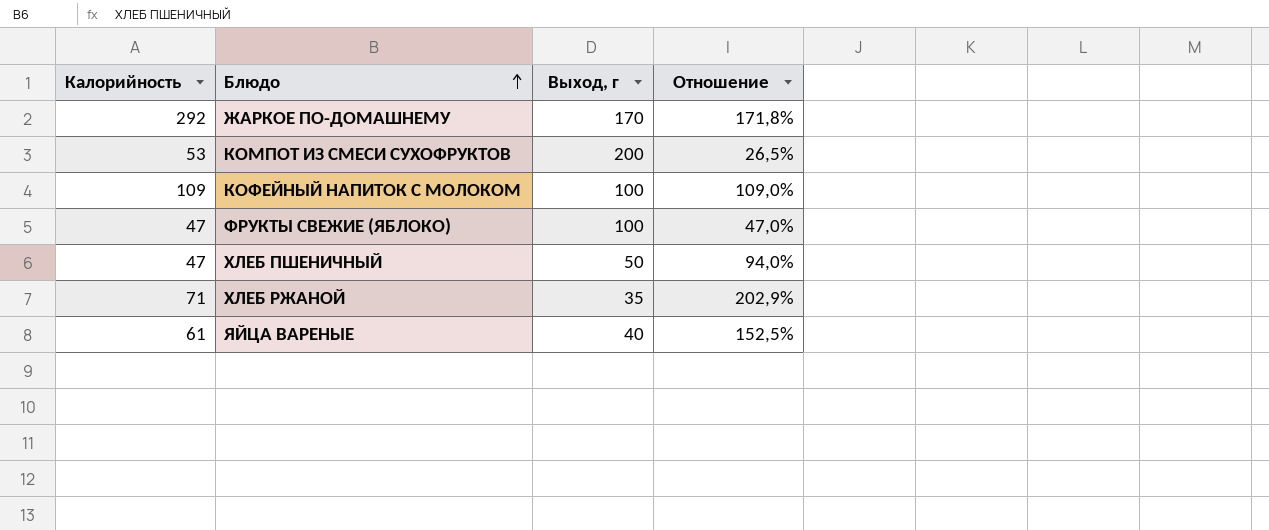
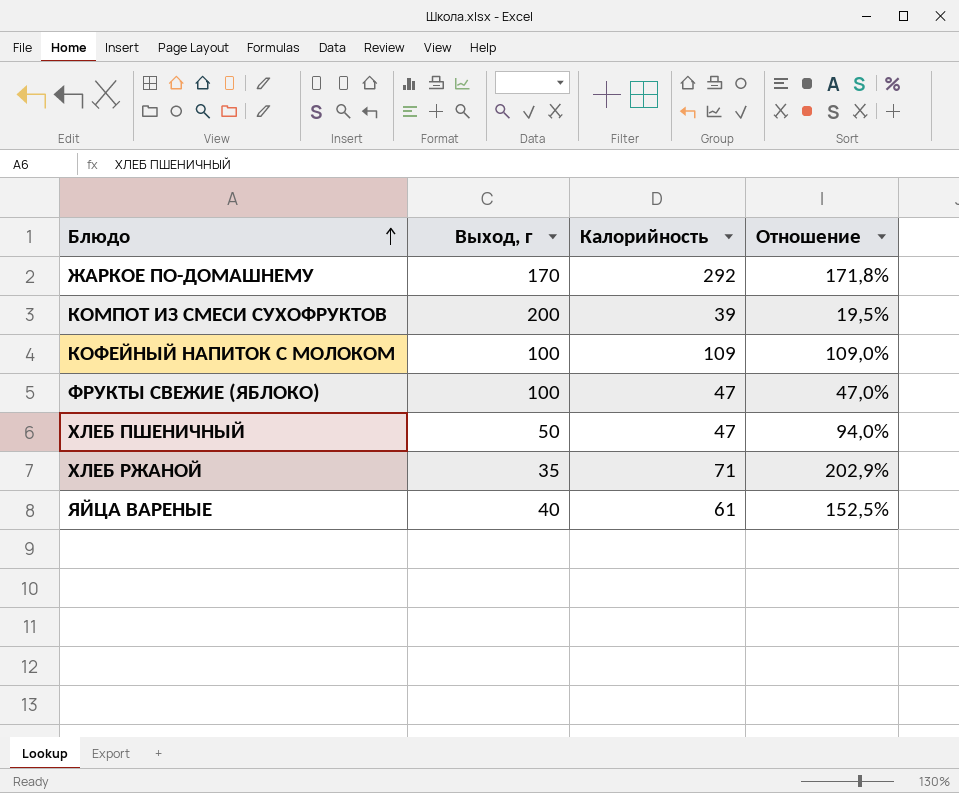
column Калорийность | position: 1 -> 3
КОМПОТ ИЗ СМЕСИ СУХОФРУКТОВ | Калорийность: 53 -> 39
КОМПОТ ИЗ СМЕСИ СУХОФРУКТОВ | Отношение: 26,5% -> 19,5%

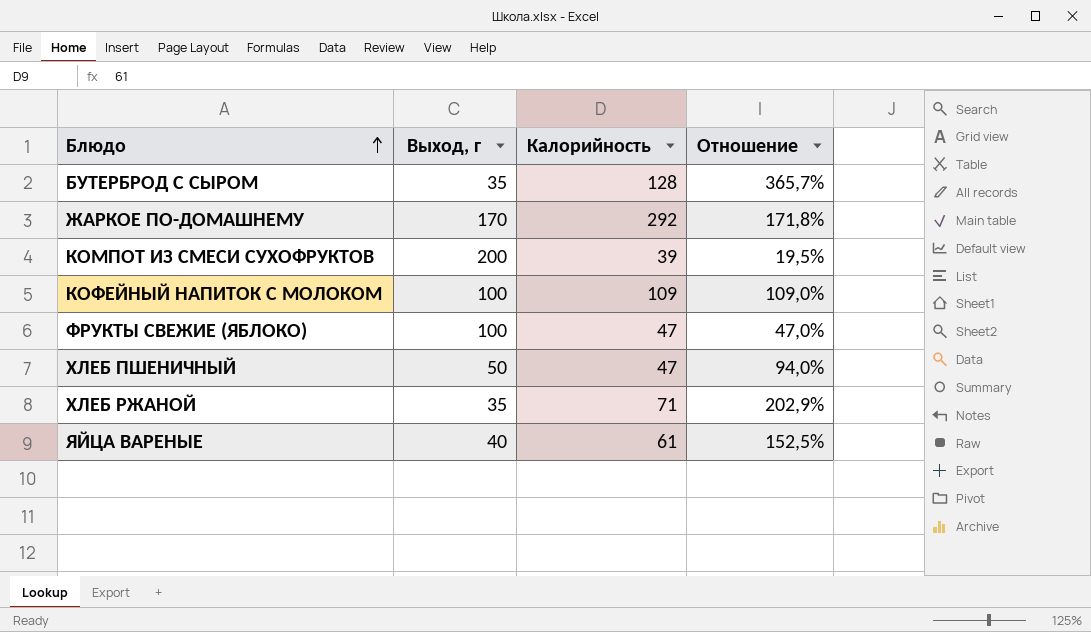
row БУТЕРБРОД С СЫРОМ: none -> 35 | 128 | 365,7%

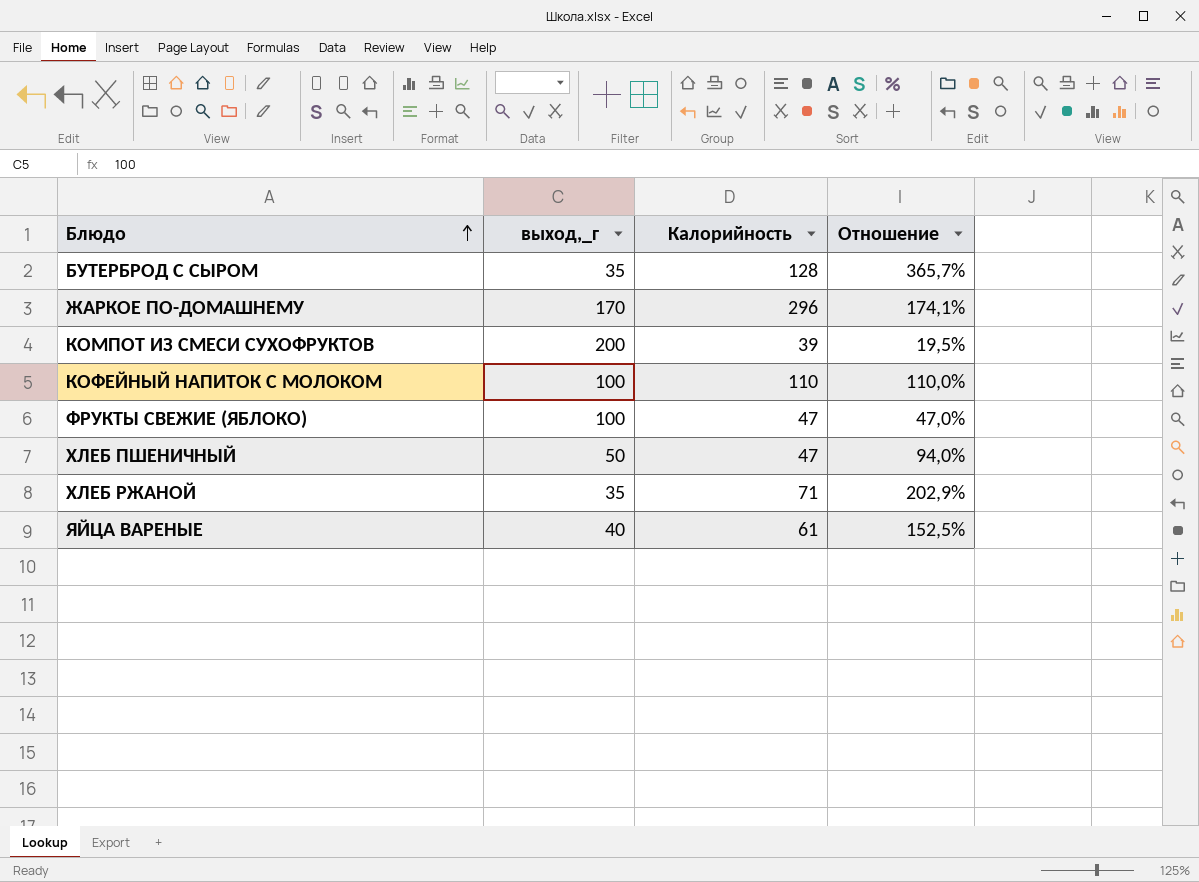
column name: Выход, г -> выход,_г
ЖАРКОЕ ПО-ДОМАШНЕМУ | Калорийность: 292 -> 296
ЖАРКОЕ ПО-ДОМАШНЕМУ | Отношение: 171,8% -> 174,1%
КОФЕЙНЫЙ НАПИТОК С МОЛОКОМ | Калорийность: 109 -> 110
КОФЕЙНЫЙ НАПИТОК С МОЛОКОМ | Отношение: 109,0% -> 110,0%

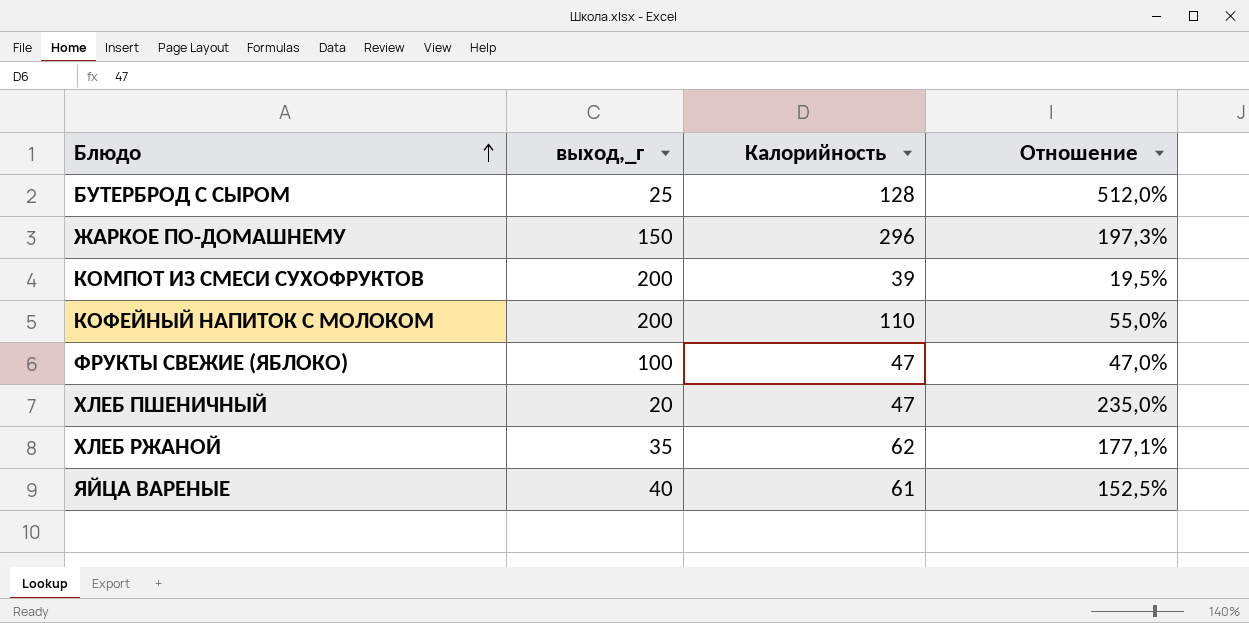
БУТЕРБРОД С СЫРОМ | выход,_г: 35 -> 25
БУТЕРБРОД С СЫРОМ | Отношение: 365,7% -> 512,0%
ЖАРКОЕ ПО-ДОМАШНЕМУ | выход,_г: 170 -> 150
ЖАРКОЕ ПО-ДОМАШНЕМУ | Отношение: 174,1% -> 197,3%
КОФЕЙНЫЙ НАПИТОК С МОЛОКОМ | выход,_г: 100 -> 200
КОФЕЙНЫЙ НАПИТОК С МОЛОКОМ | Отношение: 110,0% -> 55,0%
ХЛЕБ ПШЕНИЧНЫЙ | выход,_г: 50 -> 20
ХЛЕБ ПШЕНИЧНЫЙ | Отношение: 94,0% -> 235,0%
ХЛЕБ РЖАНОЙ | Калорийность: 71 -> 62
ХЛЕБ РЖАНОЙ | Отношение: 202,9% -> 177,1%

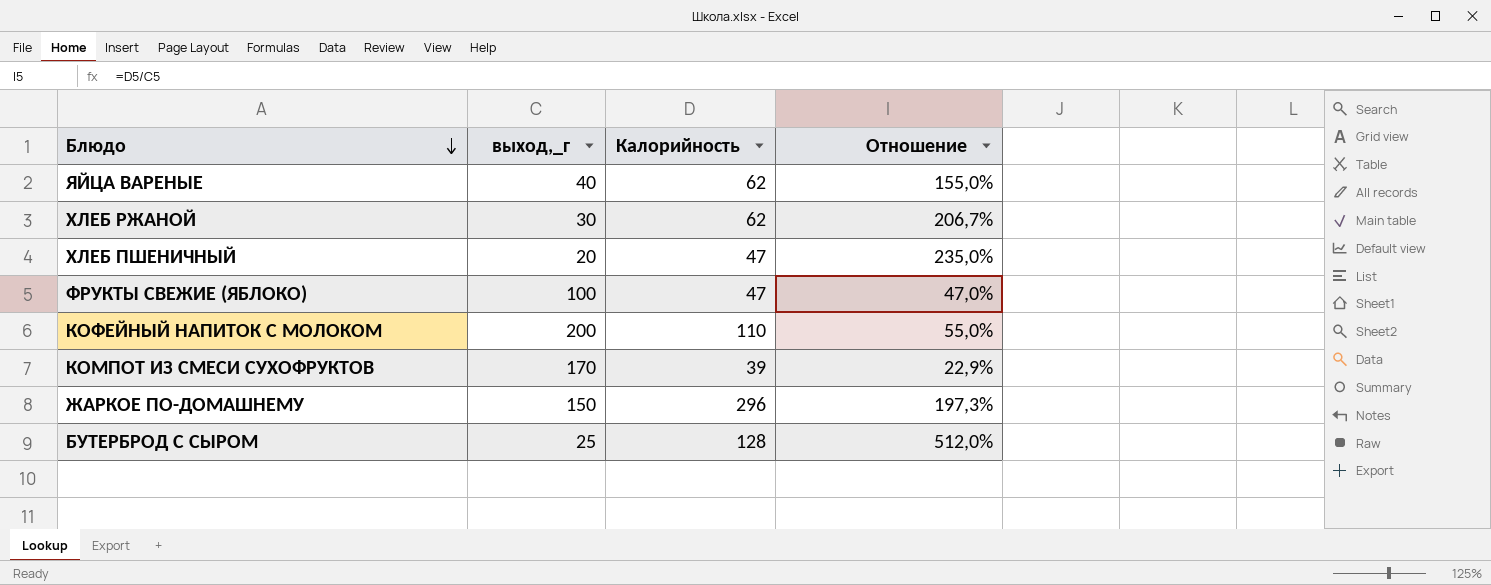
row order: Блюдо ascending -> Блюдо descending
ЯЙЦА ВАРЕНЫЕ | Калорийность: 61 -> 62
ЯЙЦА ВАРЕНЫЕ | Отношение: 152,5% -> 155,0%
ХЛЕБ РЖАНОЙ | выход,_г: 35 -> 30
ХЛЕБ РЖАНОЙ | Отношение: 177,1% -> 206,7%
КОМПОТ ИЗ СМЕСИ СУХОФРУКТОВ | выход,_г: 200 -> 170
КОМПОТ ИЗ СМЕСИ СУХОФРУКТОВ | Отношение: 19,5% -> 22,9%

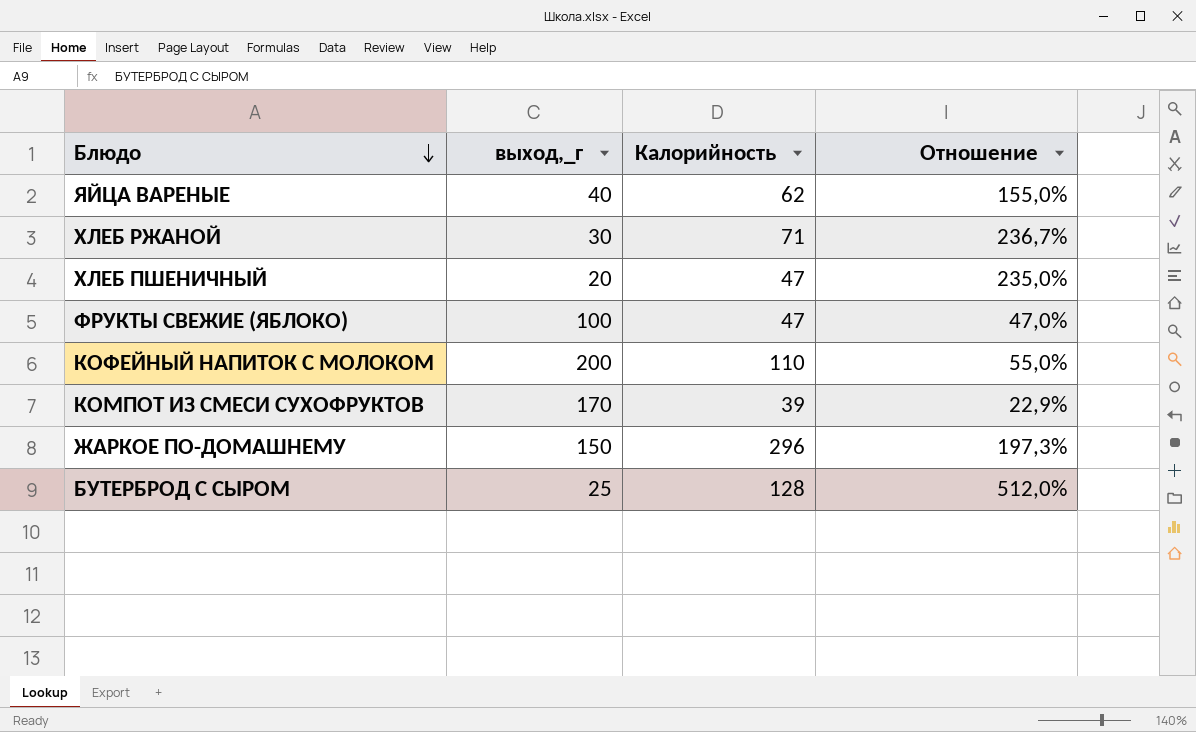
ХЛЕБ РЖАНОЙ | Калорийность: 62 -> 71
ХЛЕБ РЖАНОЙ | Отношение: 206,7% -> 236,7%

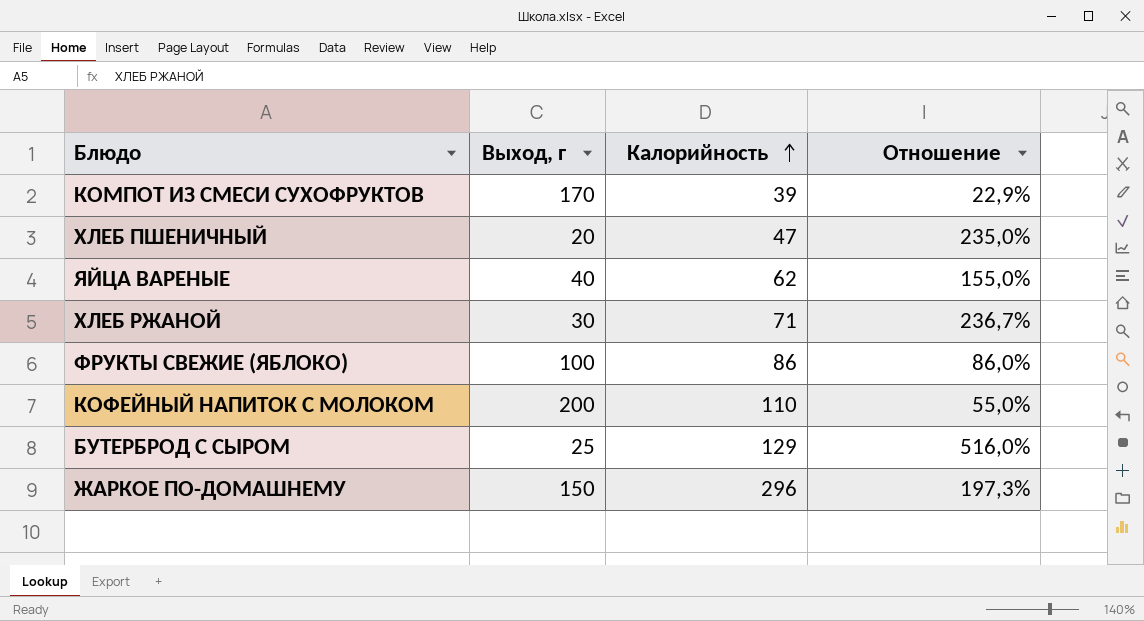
row order: Блюдо descending -> Калорийность ascending
column name: выход,_г -> Выход, г
ФРУКТЫ СВЕЖИЕ (ЯБЛОКО) | Калорийность: 47 -> 86
ФРУКТЫ СВЕЖИЕ (ЯБЛОКО) | Отношение: 47,0% -> 86,0%
БУТЕРБРОД С СЫРОМ | Калорийность: 128 -> 129
БУТЕРБРОД С СЫРОМ | Отношение: 512,0% -> 516,0%

